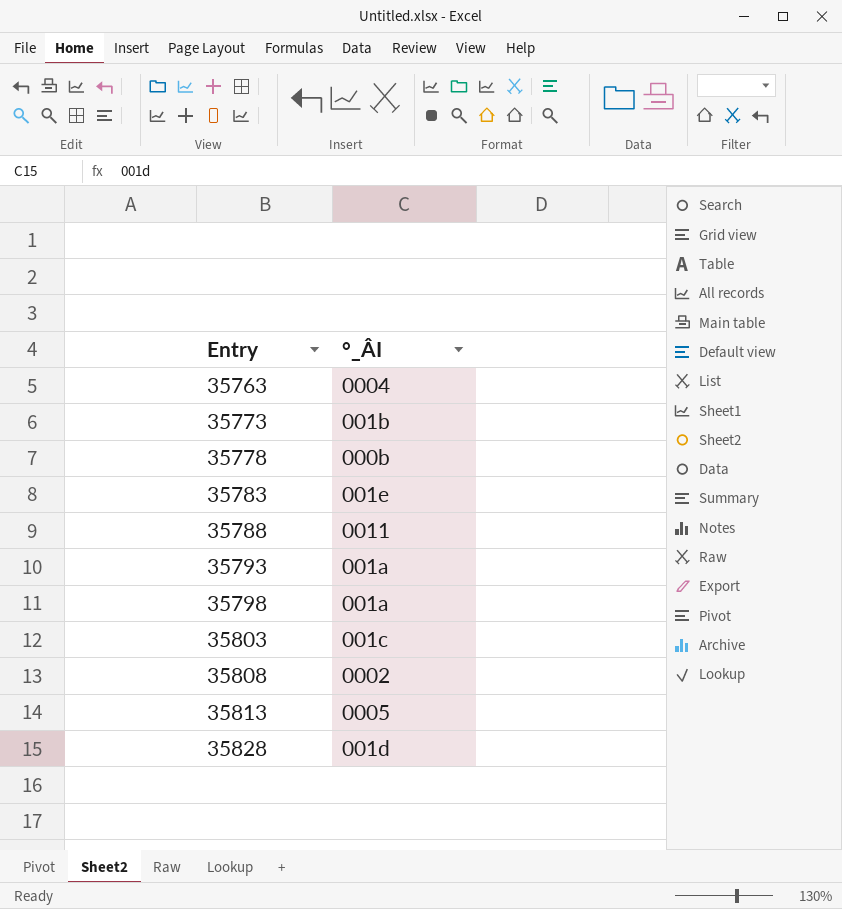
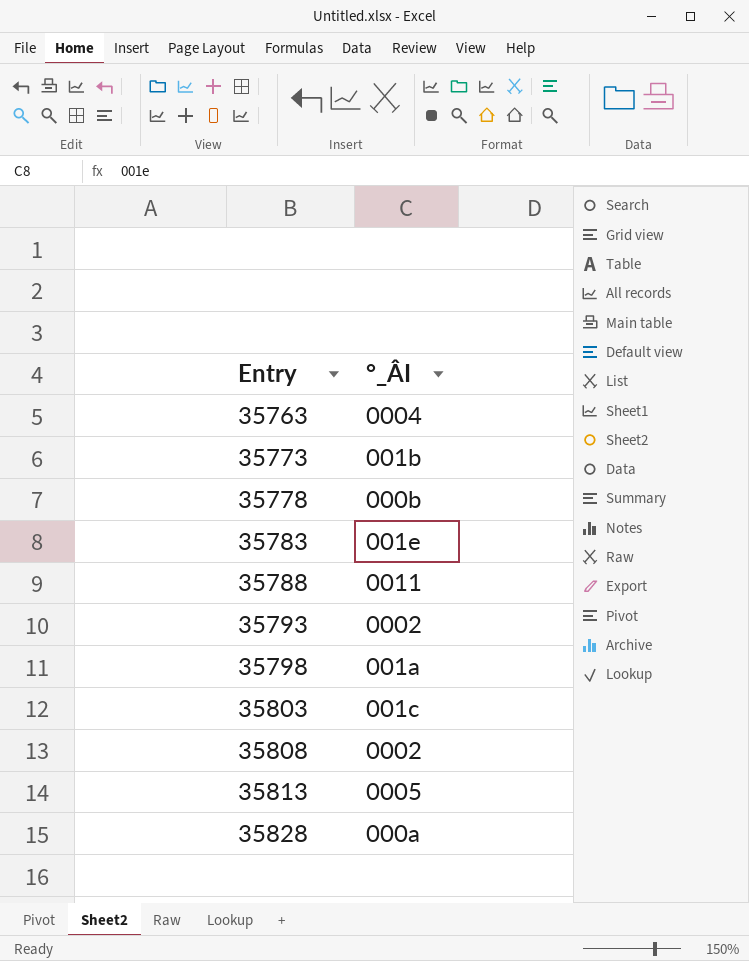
35793 | °_ÂI: 001a -> 0002
35828 | °_ÂI: 001d -> 000a

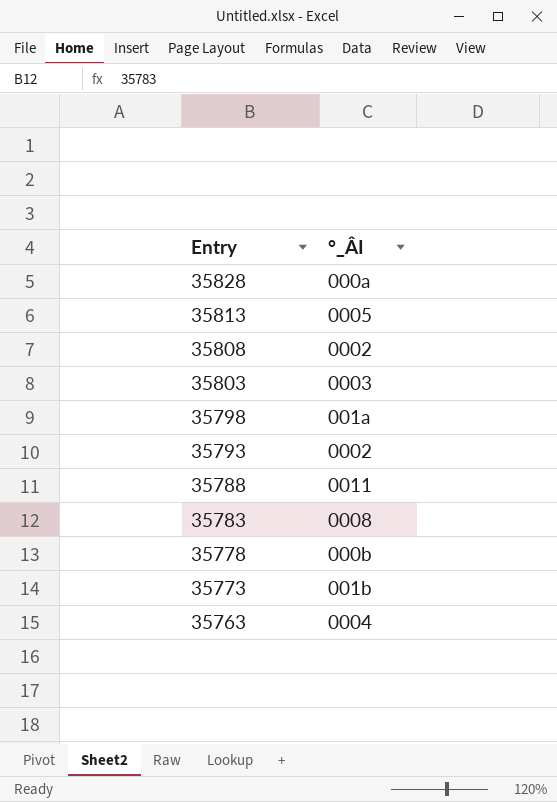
row order: Entry ascending -> Entry descending
35803 | °_ÂI: 001c -> 0003
35783 | °_ÂI: 001e -> 0008

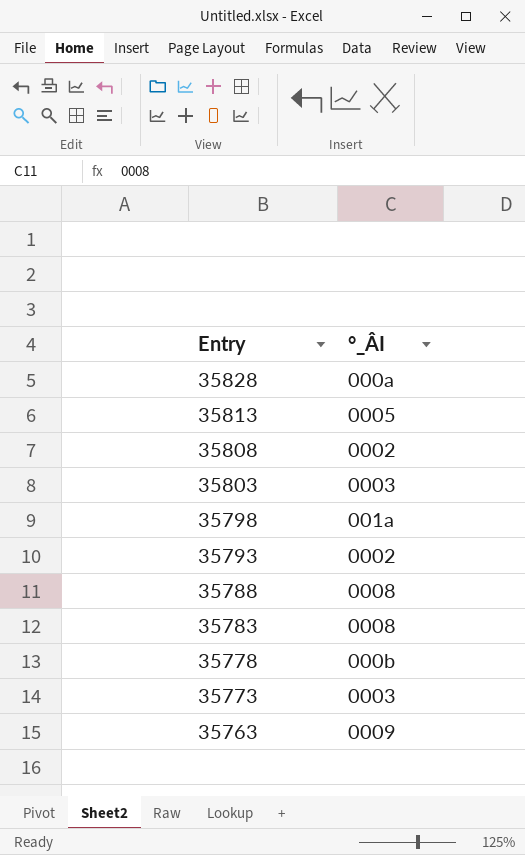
35788 | °_ÂI: 0011 -> 0008
35773 | °_ÂI: 001b -> 0003
35763 | °_ÂI: 0004 -> 0009

